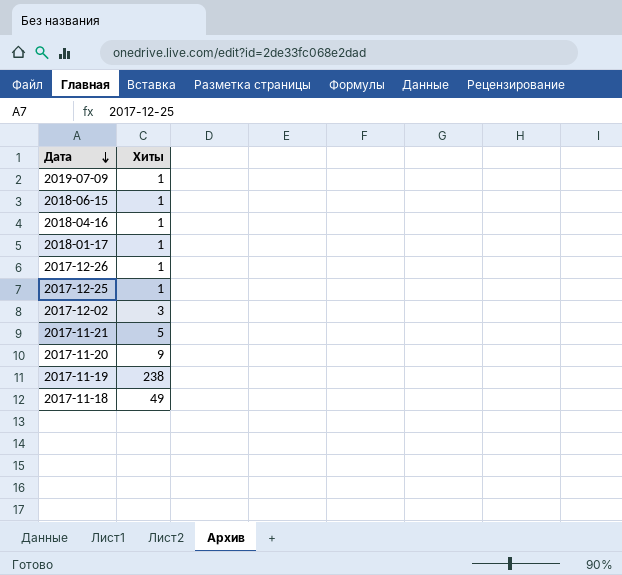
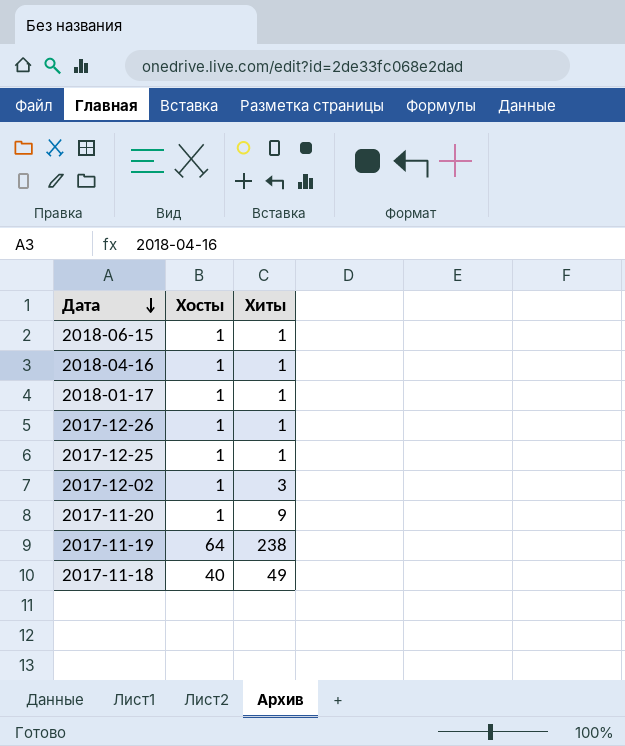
column Хосты | position: none -> 2
row 2019-07-09: 1 -> none
row 2017-11-21: 5 -> none

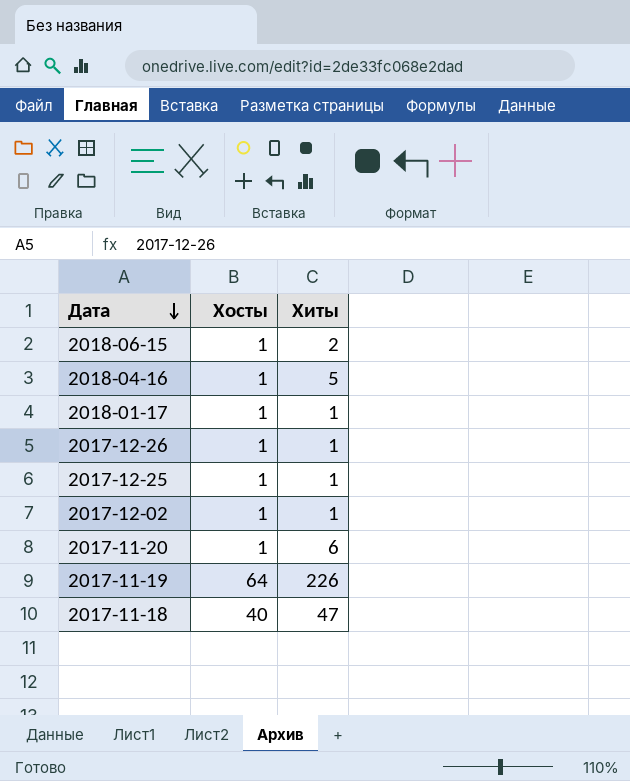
2018-06-15 | Хиты: 1 -> 2
2018-04-16 | Хиты: 1 -> 5
2017-12-02 | Хиты: 3 -> 1
2017-11-20 | Хиты: 9 -> 6
2017-11-19 | Хиты: 238 -> 226
2017-11-18 | Хиты: 49 -> 47

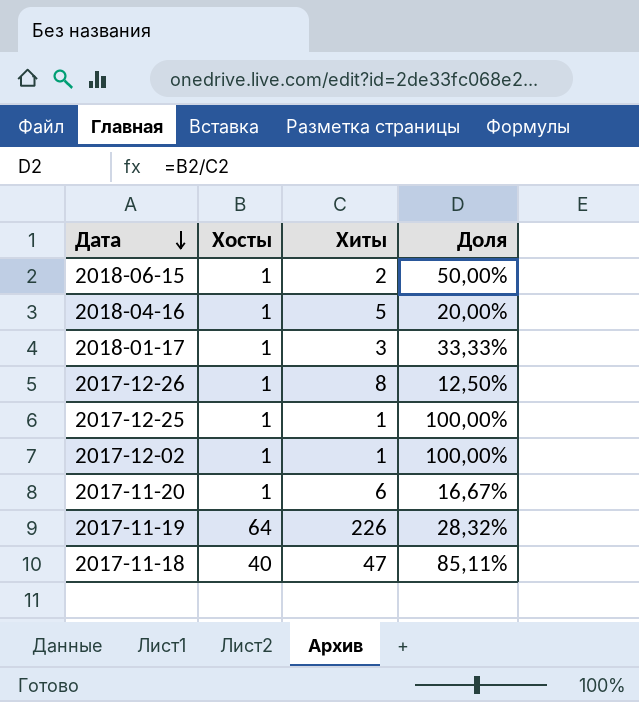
column Доля | formula: none -> [Хосты] / [Хиты]
2018-01-17 | Хиты: 1 -> 3
2017-12-26 | Хиты: 1 -> 8

